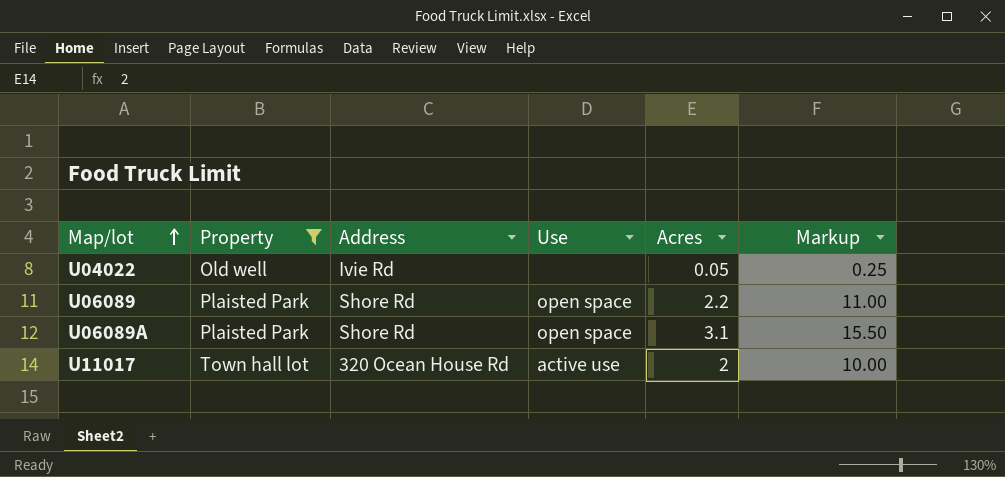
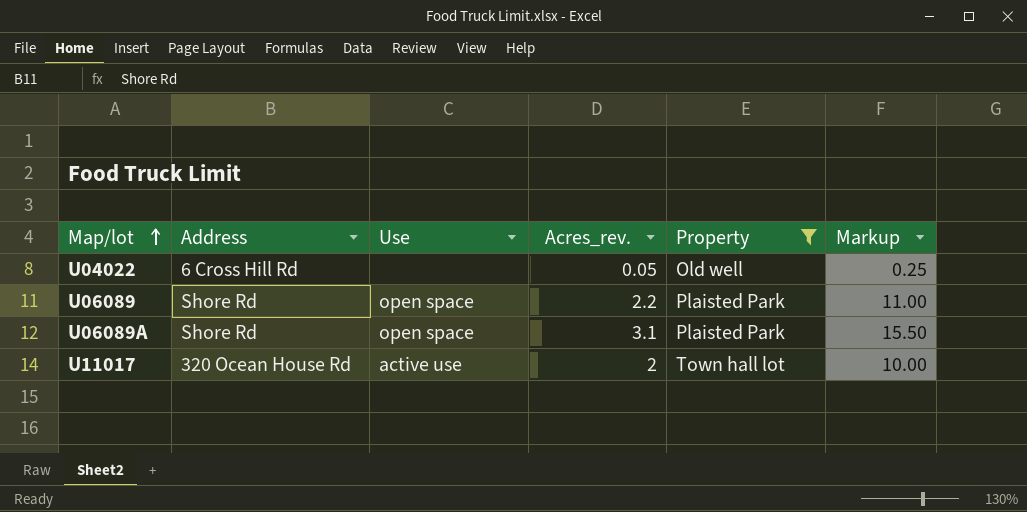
column name: Acres -> Acres_rev.
column Property | position: 2 -> 5
U04022 | Address: Ivie Rd -> 6 Cross Hill Rd

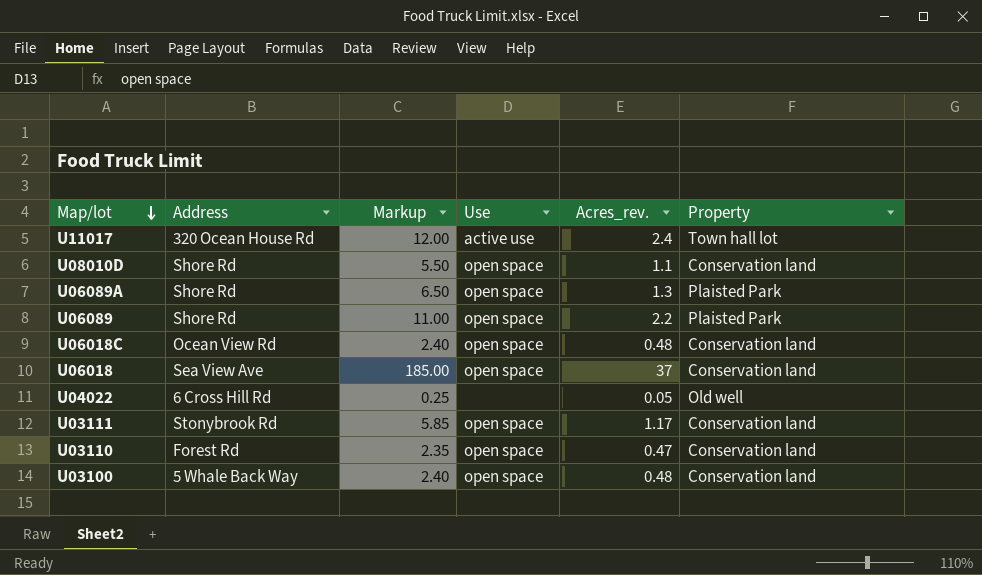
filter: Property != Conservation land -> none
row order: Map/lot ascending -> Map/lot descending
column Markup | position: 6 -> 3
U11017 | Markup: 10.00 -> 12.00
U11017 | Acres_rev.: 2 -> 2.4
U06089A | Markup: 15.50 -> 6.50
U06089A | Acres_rev.: 3.1 -> 1.3

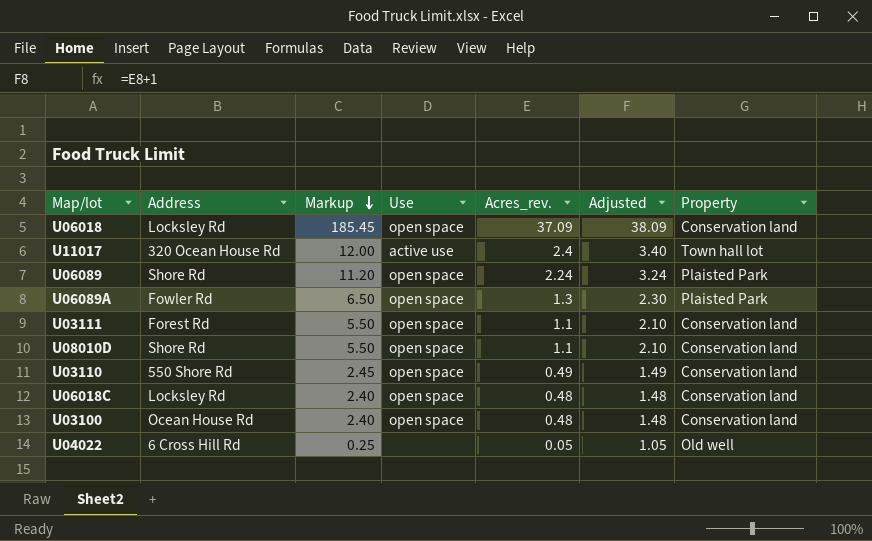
row order: Map/lot descending -> Markup descending
column Adjusted | formula: none -> [Acres_rev.] + 1
U06018 | Address: Sea View Ave -> Locksley Rd
U06018 | Markup: 185.00 -> 185.45
U06018 | Acres_rev.: 37 -> 37.09
U06089 | Markup: 11.00 -> 11.20
U06089 | Acres_rev.: 2.2 -> 2.24
U06089A | Address: Shore Rd -> Fowler Rd
U03111 | Address: Stonybrook Rd -> Forest Rd
U03111 | Markup: 5.85 -> 5.50
U03111 | Acres_rev.: 1.17 -> 1.1
U03110 | Address: Forest Rd -> 550 Shore Rd
U03110 | Markup: 2.35 -> 2.45
U03110 | Acres_rev.: 0.47 -> 0.49
U06018C | Address: Ocean View Rd -> Locksley Rd
U03100 | Address: 5 Whale Back Way -> Ocean House Rd

